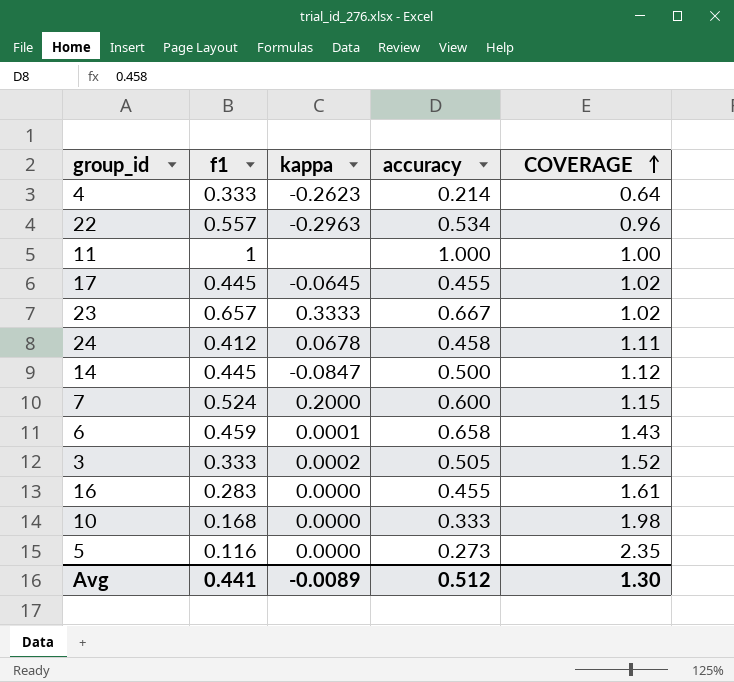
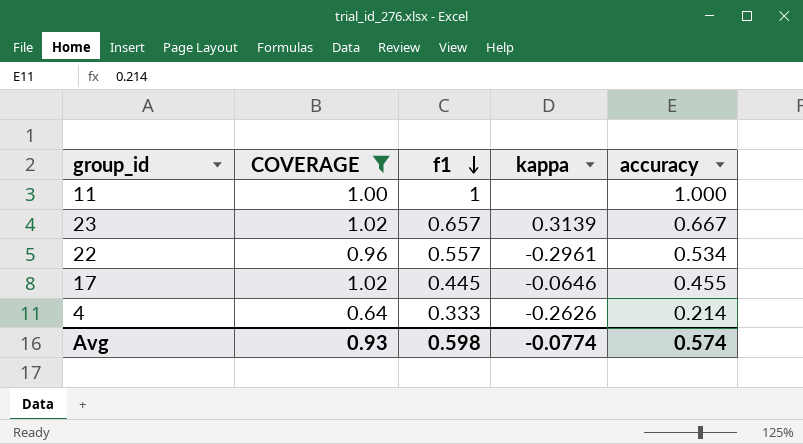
filter: none -> COVERAGE <= 1.02
row order: COVERAGE ascending -> f1 descending
column COVERAGE | position: 5 -> 2
23 | kappa: 0.3333 -> 0.3139
22 | kappa: -0.2963 -> -0.2961
17 | kappa: -0.0645 -> -0.0646
4 | kappa: -0.2623 -> -0.2626
Avg | COVERAGE: 1.30 -> 0.93
Avg | f1: 0.441 -> 0.598
Avg | kappa: -0.0089 -> -0.0774
Avg | accuracy: 0.512 -> 0.574

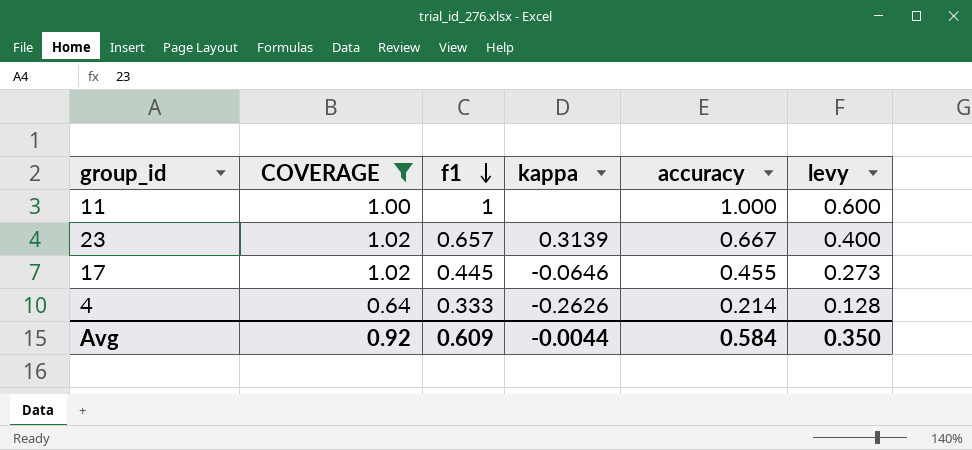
column levy | formula: none -> [accuracy] * 0.6
row 22: 0.96 | 0.557 | -0.2961 | 0.534 -> none
Avg | COVERAGE: 0.93 -> 0.92
Avg | f1: 0.598 -> 0.609
Avg | kappa: -0.0774 -> -0.0044
Avg | accuracy: 0.574 -> 0.584

